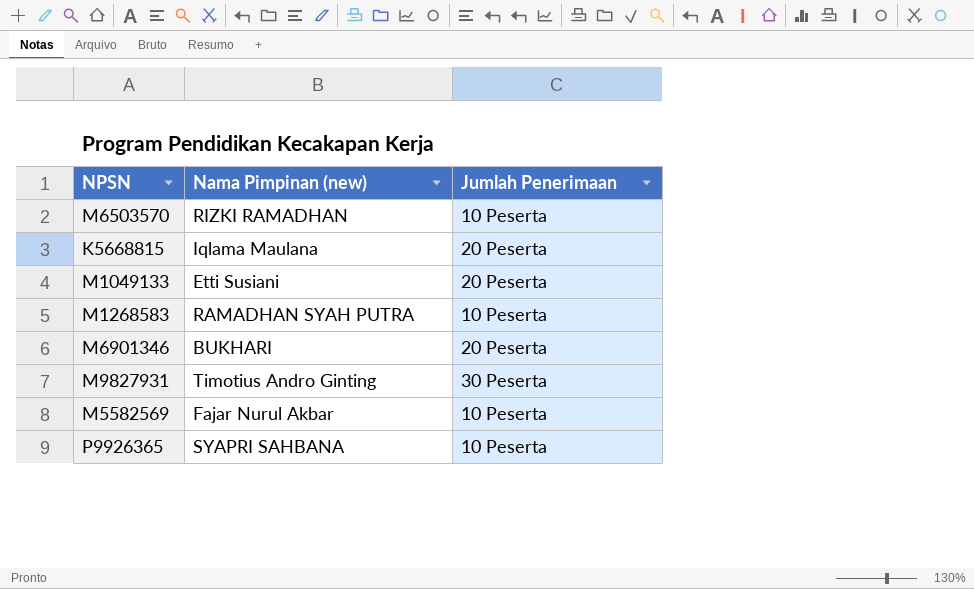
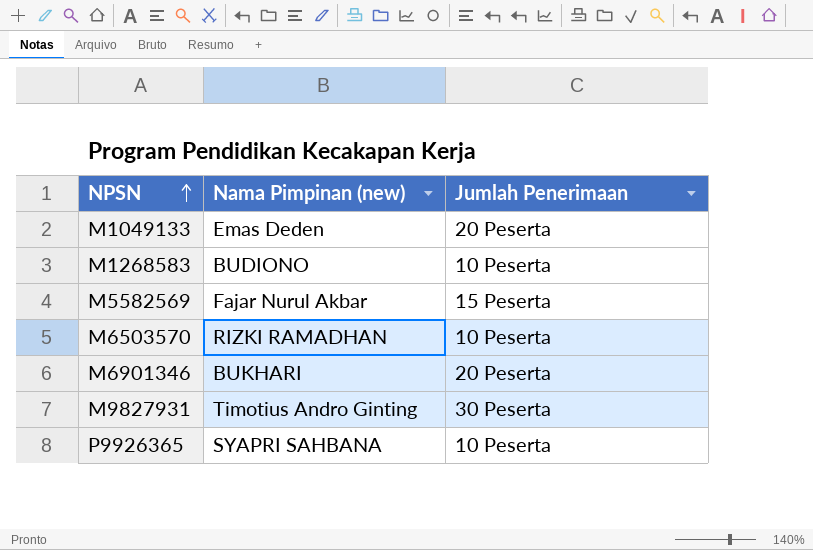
row order: none -> NPSN ascending
row K5668815: Iqlama Maulana | 20 Peserta -> none
M1049133 | Nama Pimpinan (new): Etti Susiani -> Emas Deden
M1268583 | Nama Pimpinan (new): RAMADHAN SYAH PUTRA -> BUDIONO
M5582569 | Jumlah Penerimaan: 10 Peserta -> 15 Peserta

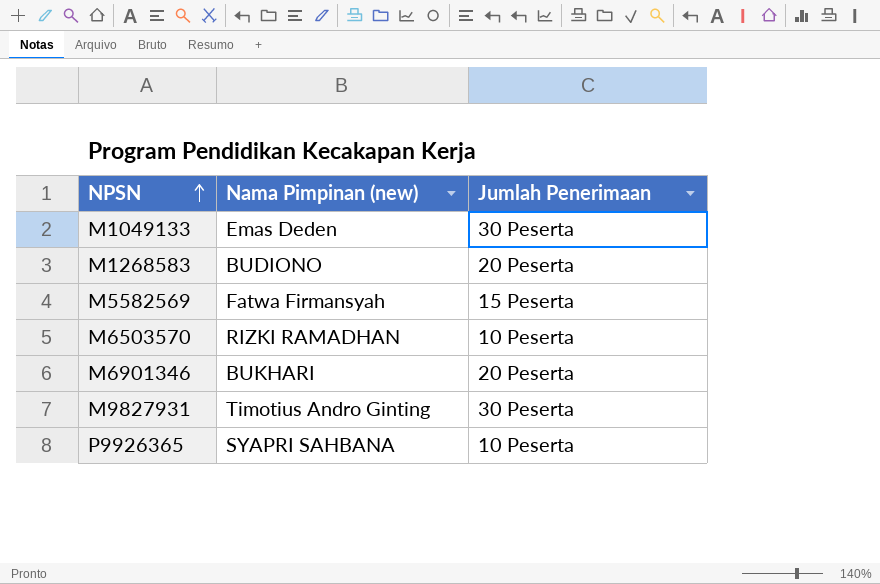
M1049133 | Jumlah Penerimaan: 20 Peserta -> 30 Peserta
M1268583 | Jumlah Penerimaan: 10 Peserta -> 20 Peserta
M5582569 | Nama Pimpinan (new): Fajar Nurul Akbar -> Fatwa Firmansyah

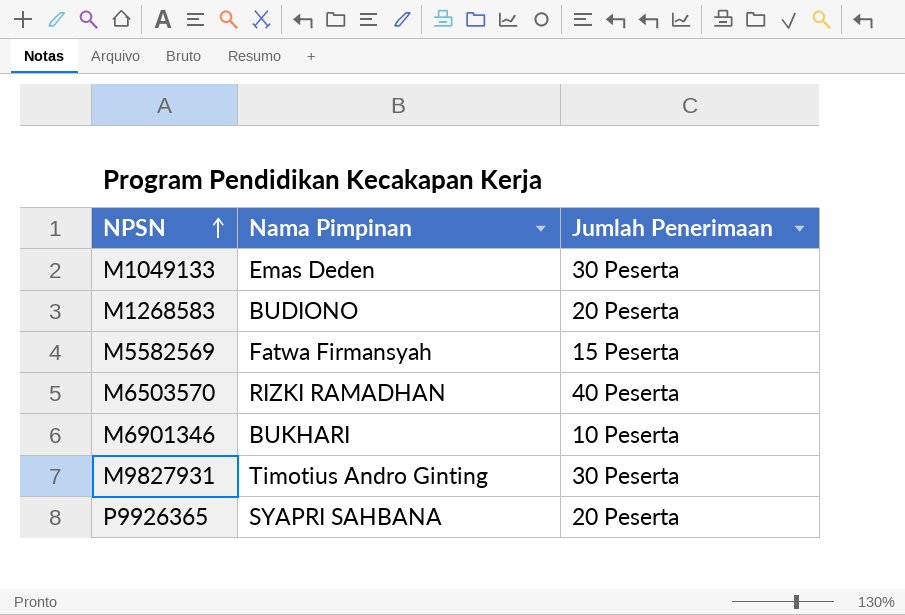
column name: Nama Pimpinan (new) -> Nama Pimpinan
M6503570 | Jumlah Penerimaan: 10 Peserta -> 40 Peserta
M6901346 | Jumlah Penerimaan: 20 Peserta -> 10 Peserta
P9926365 | Jumlah Penerimaan: 10 Peserta -> 20 Peserta

